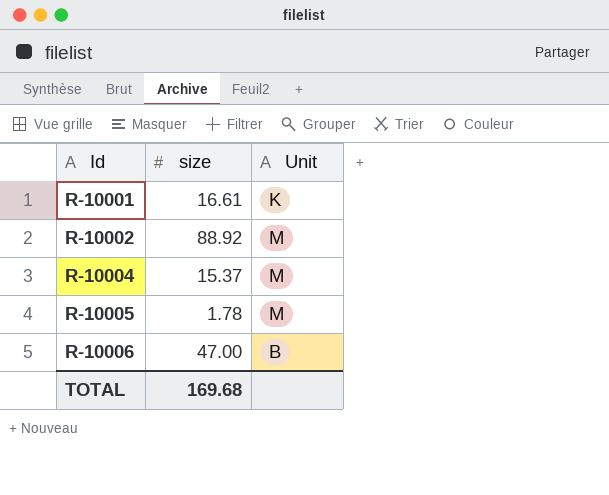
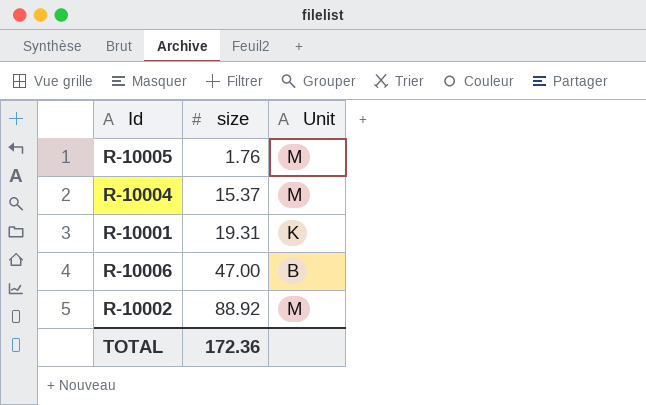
row order: Id ascending -> size ascending
R-10005 | size: 1.78 -> 1.76
R-10001 | size: 16.61 -> 19.31
TOTAL | size: 169.68 -> 172.36

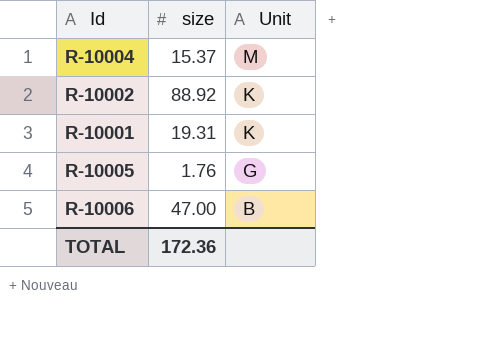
row order: size ascending -> Unit descending
R-10002 | Unit: M -> K
R-10005 | Unit: M -> G

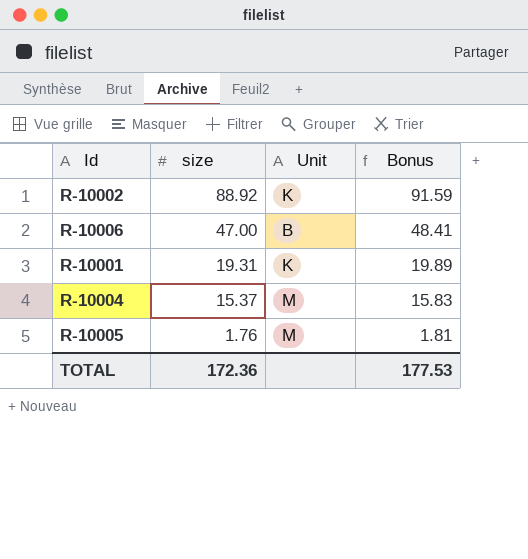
row order: Unit descending -> size descending
column Bonus | formula: none -> [size] * 1.03
R-10005 | Unit: G -> M

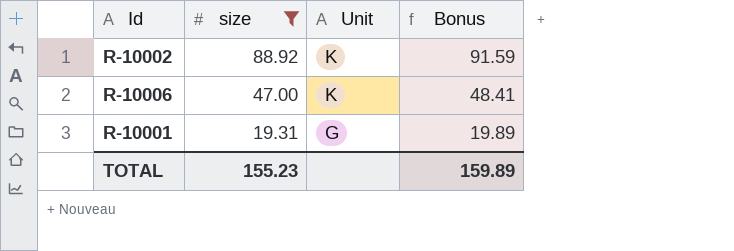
filter: none -> size >= 19.31
R-10006 | Unit: B -> K
R-10001 | Unit: K -> G
TOTAL | size: 172.36 -> 155.23
TOTAL | Bonus: 177.53 -> 159.89

